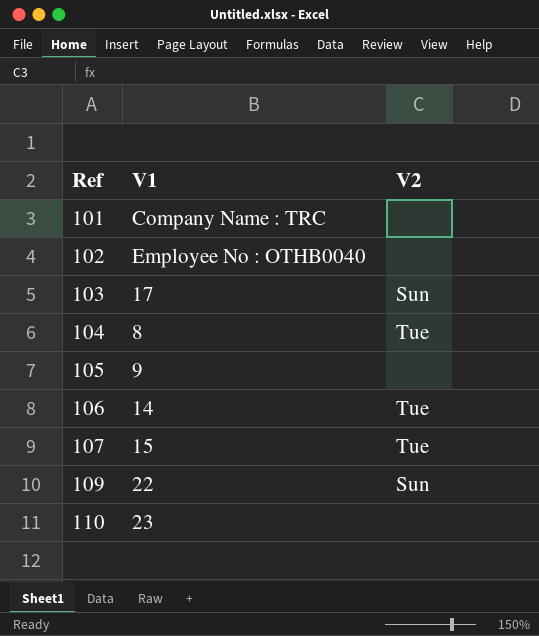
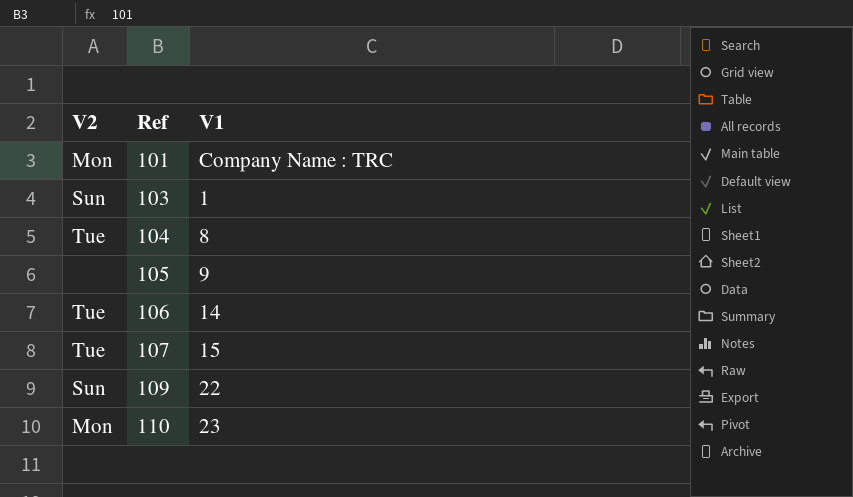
column V2 | position: 3 -> 1
row 102: Employee No : OTHB0040 | none -> none
101 | V2: none -> Mon
103 | V1: 17 -> 1
110 | V2: none -> Mon

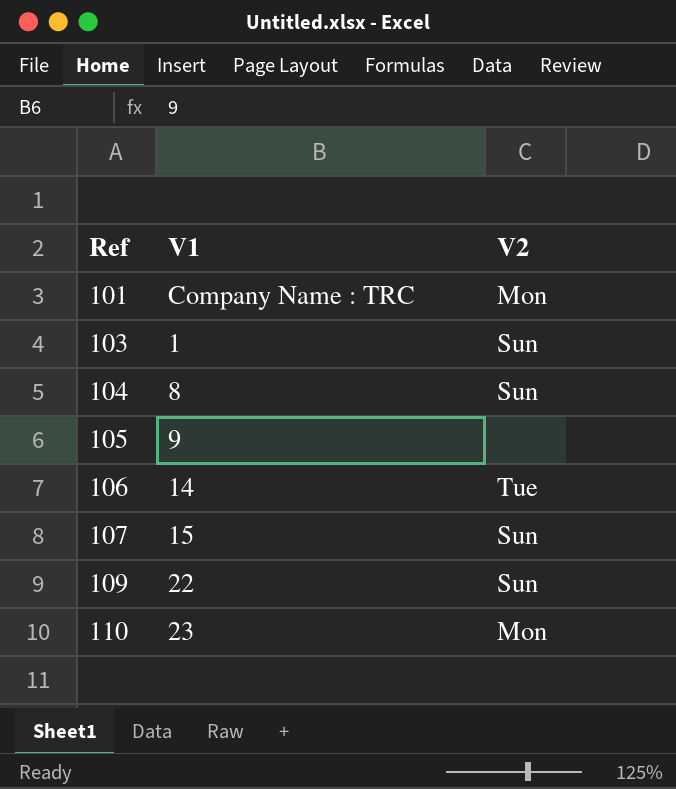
column V2 | position: 1 -> 3
104 | V2: Tue -> Sun
107 | V2: Tue -> Sun

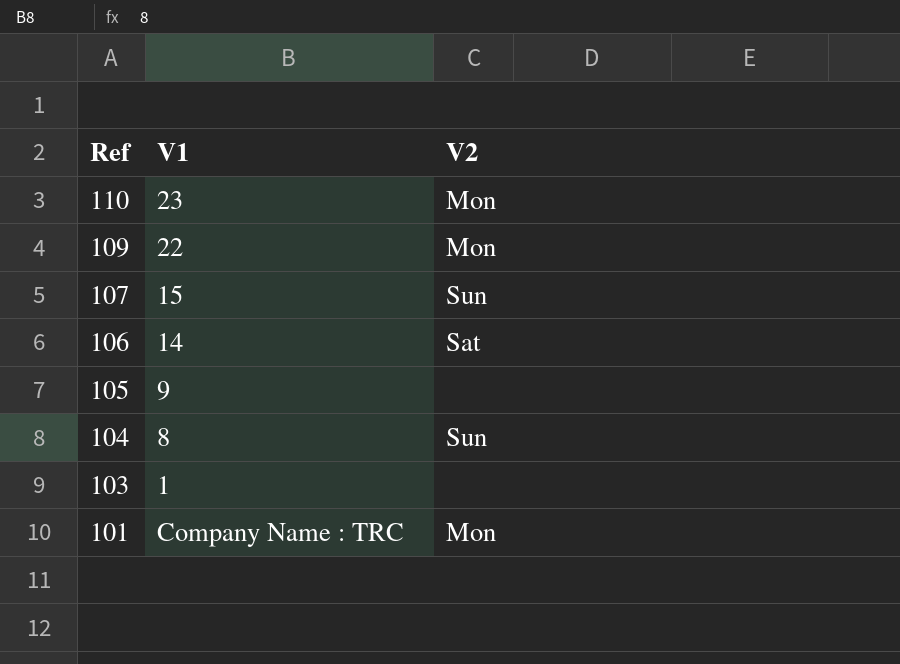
row order: Ref ascending -> Ref descending
109 | V2: Sun -> Mon
106 | V2: Tue -> Sat
103 | V2: Sun -> none

